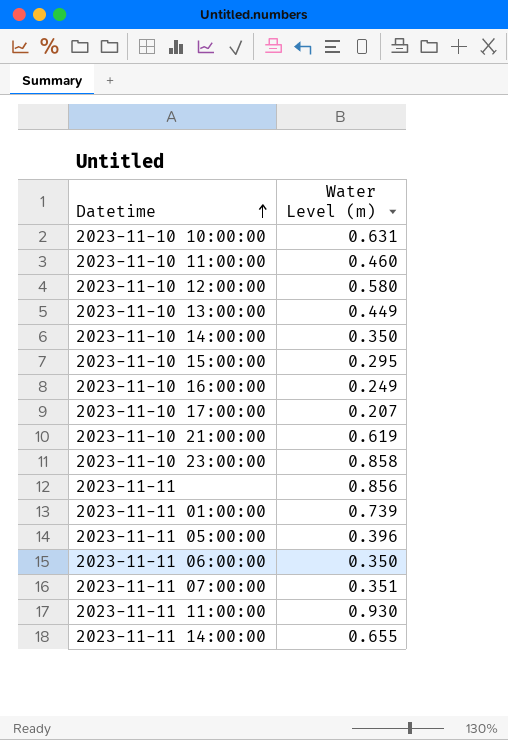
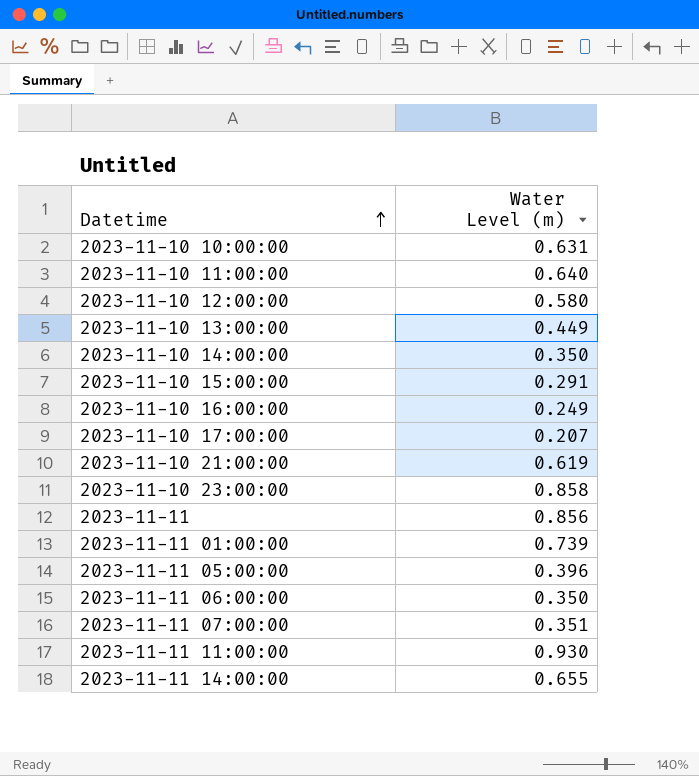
2023-11-10 11:00:00 | Water Level (m): 0.460 -> 0.640
2023-11-10 15:00:00 | Water Level (m): 0.295 -> 0.291

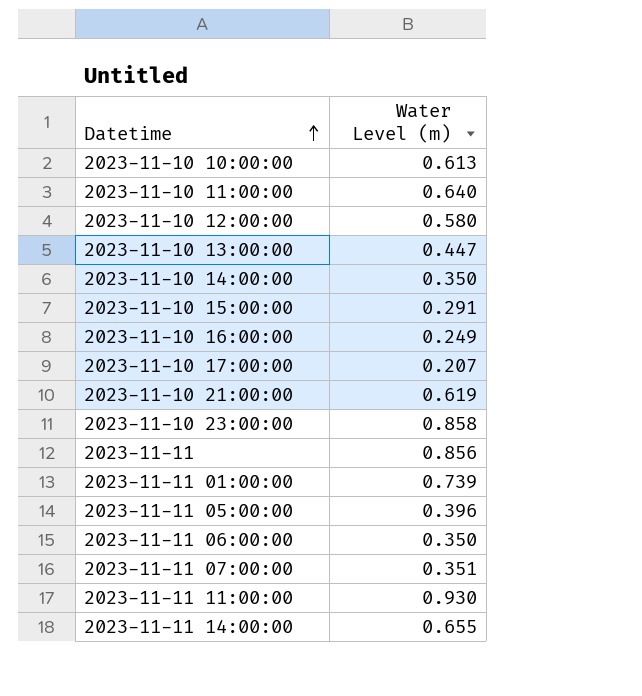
2023-11-10 10:00:00 | Water Level (m): 0.631 -> 0.613
2023-11-10 13:00:00 | Water Level (m): 0.449 -> 0.447

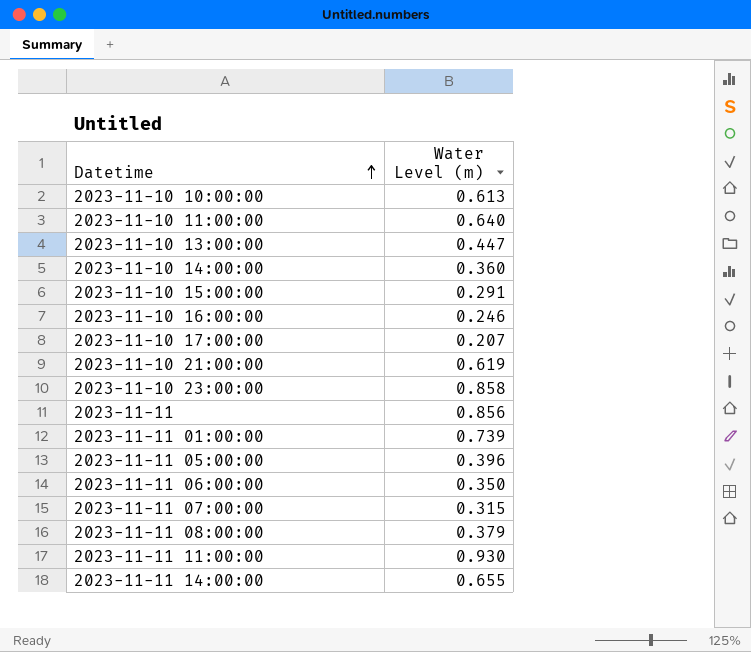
row 2023-11-10 12:00:00: 0.580 -> none
2023-11-10 14:00:00 | Water Level (m): 0.350 -> 0.360
2023-11-10 16:00:00 | Water Level (m): 0.249 -> 0.246
2023-11-11 07:00:00 | Water Level (m): 0.351 -> 0.315
row 2023-11-11 08:00:00: none -> 0.379

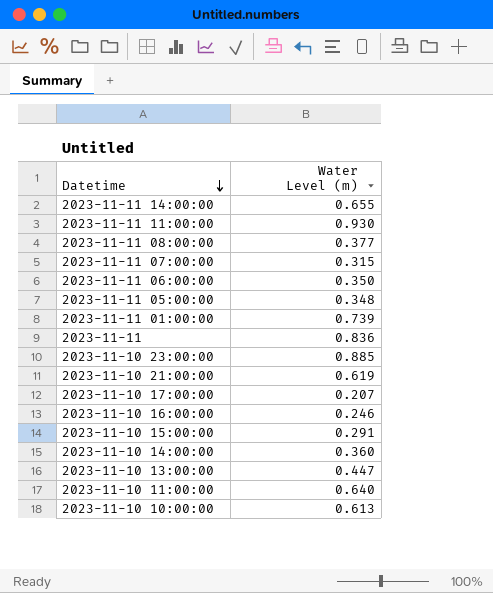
row order: Datetime ascending -> Datetime descending
2023-11-11 08:00:00 | Water Level (m): 0.379 -> 0.377
2023-11-11 05:00:00 | Water Level (m): 0.396 -> 0.348
2023-11-11 | Water Level (m): 0.856 -> 0.836
2023-11-10 23:00:00 | Water Level (m): 0.858 -> 0.885

